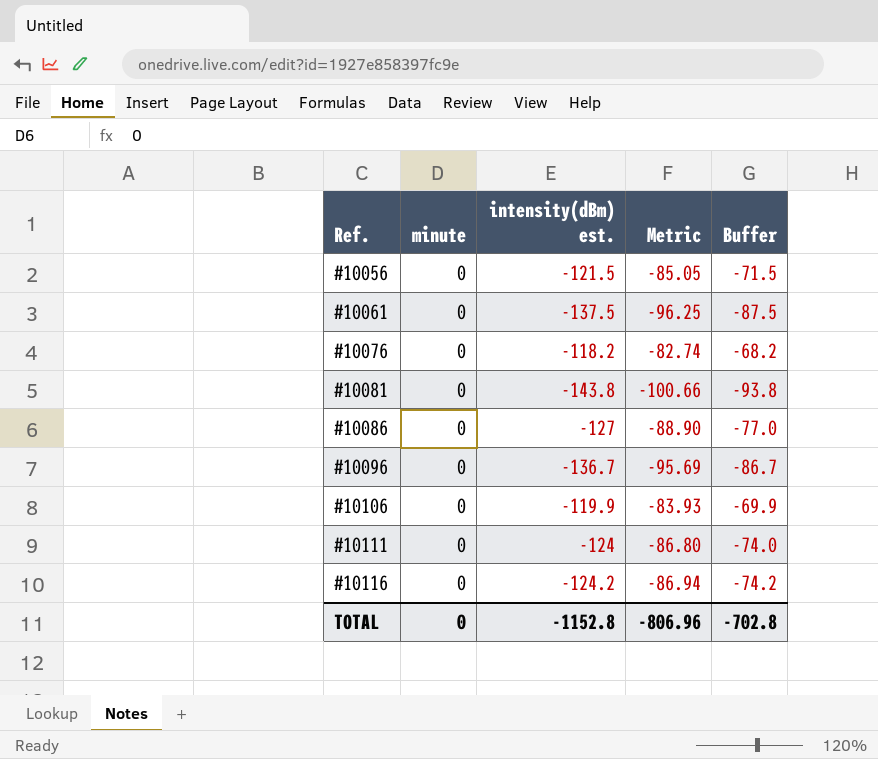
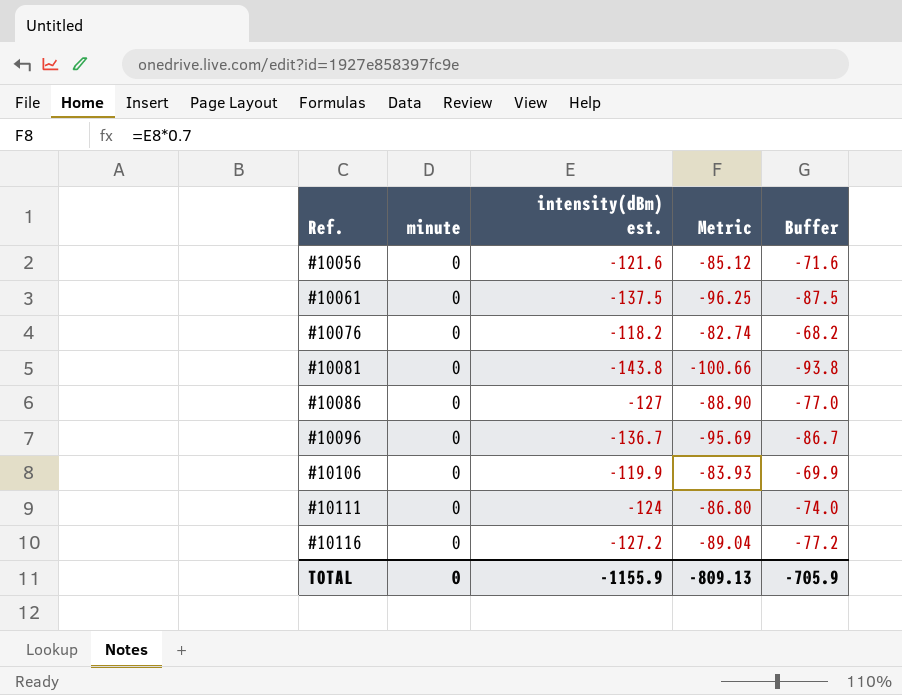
#10056 | intensity(dBm) est.: -121.5 -> -121.6
#10056 | Metric: -85.05 -> -85.12
#10056 | Buffer: -71.5 -> -71.6
#10116 | intensity(dBm) est.: -124.2 -> -127.2
#10116 | Metric: -86.94 -> -89.04
#10116 | Buffer: -74.2 -> -77.2
TOTAL | intensity(dBm) est.: -1152.8 -> -1155.9
TOTAL | Metric: -806.96 -> -809.13
TOTAL | Buffer: -702.8 -> -705.9

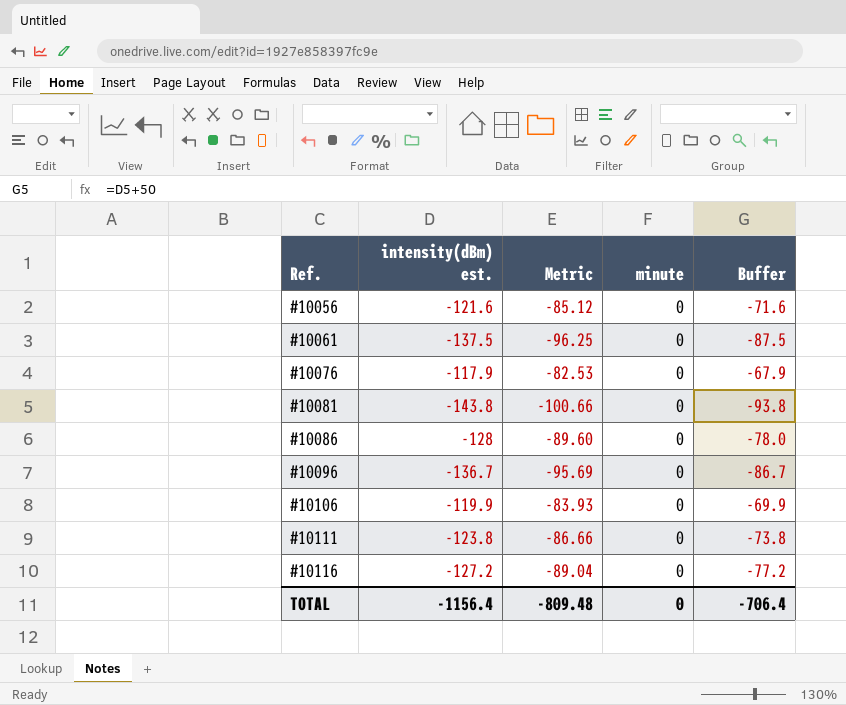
column minute | position: 2 -> 4
#10076 | intensity(dBm) est.: -118.2 -> -117.9
#10076 | Metric: -82.74 -> -82.53
#10076 | Buffer: -68.2 -> -67.9
#10086 | intensity(dBm) est.: -127 -> -128
#10086 | Metric: -88.90 -> -89.60
#10086 | Buffer: -77.0 -> -78.0
#10111 | intensity(dBm) est.: -124 -> -123.8
#10111 | Metric: -86.80 -> -86.66
#10111 | Buffer: -74.0 -> -73.8
TOTAL | intensity(dBm) est.: -1155.9 -> -1156.4
TOTAL | Metric: -809.13 -> -809.48
TOTAL | Buffer: -705.9 -> -706.4

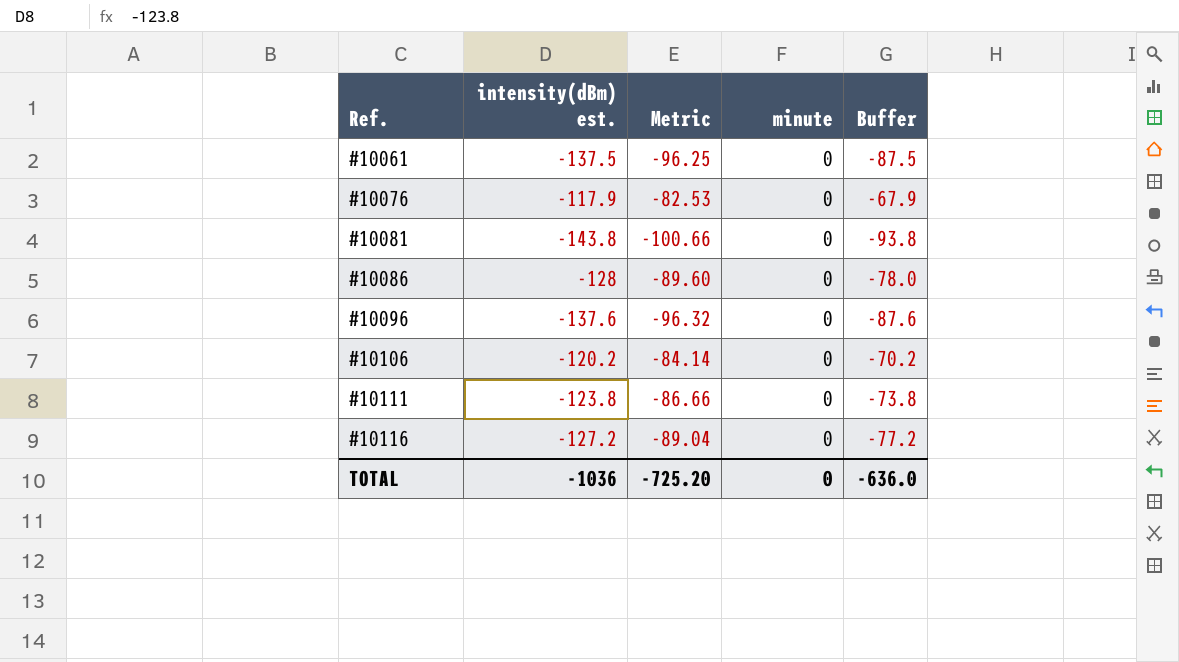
row #10056: -121.6 | -85.12 | 0 | -71.6 -> none
#10096 | intensity(dBm) est.: -136.7 -> -137.6
#10096 | Metric: -95.69 -> -96.32
#10096 | Buffer: -86.7 -> -87.6
#10106 | intensity(dBm) est.: -119.9 -> -120.2
#10106 | Metric: -83.93 -> -84.14
#10106 | Buffer: -69.9 -> -70.2
TOTAL | intensity(dBm) est.: -1156.4 -> -1036
TOTAL | Metric: -809.48 -> -725.20
TOTAL | Buffer: -706.4 -> -636.0

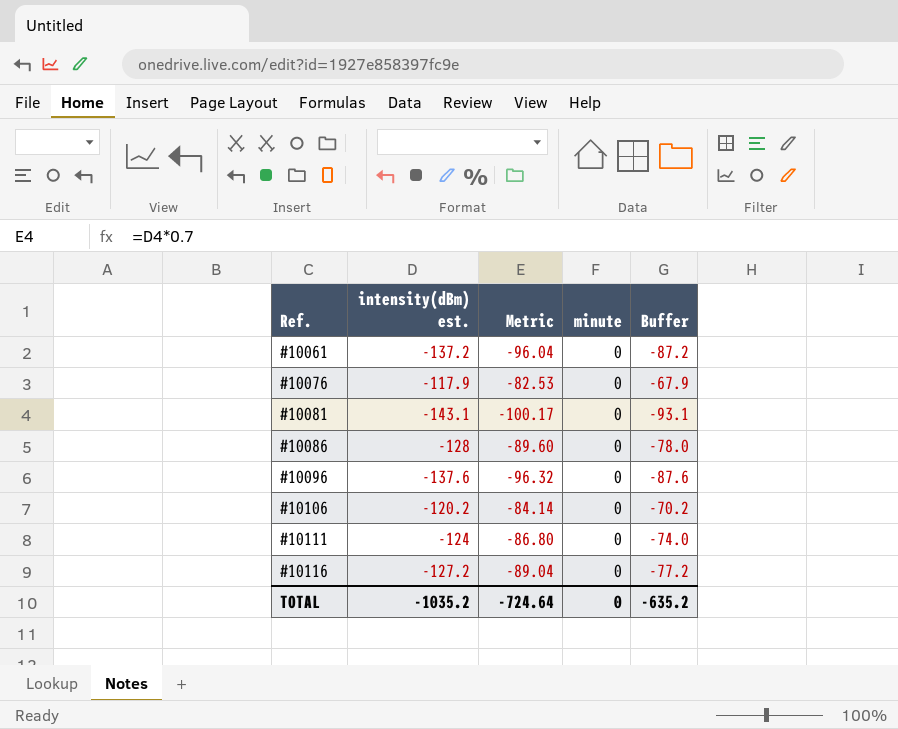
#10061 | intensity(dBm) est.: -137.5 -> -137.2
#10061 | Metric: -96.25 -> -96.04
#10061 | Buffer: -87.5 -> -87.2
#10081 | intensity(dBm) est.: -143.8 -> -143.1
#10081 | Metric: -100.66 -> -100.17
#10081 | Buffer: -93.8 -> -93.1
#10111 | intensity(dBm) est.: -123.8 -> -124
#10111 | Metric: -86.66 -> -86.80
#10111 | Buffer: -73.8 -> -74.0
TOTAL | intensity(dBm) est.: -1036 -> -1035.2
TOTAL | Metric: -725.20 -> -724.64
TOTAL | Buffer: -636.0 -> -635.2

